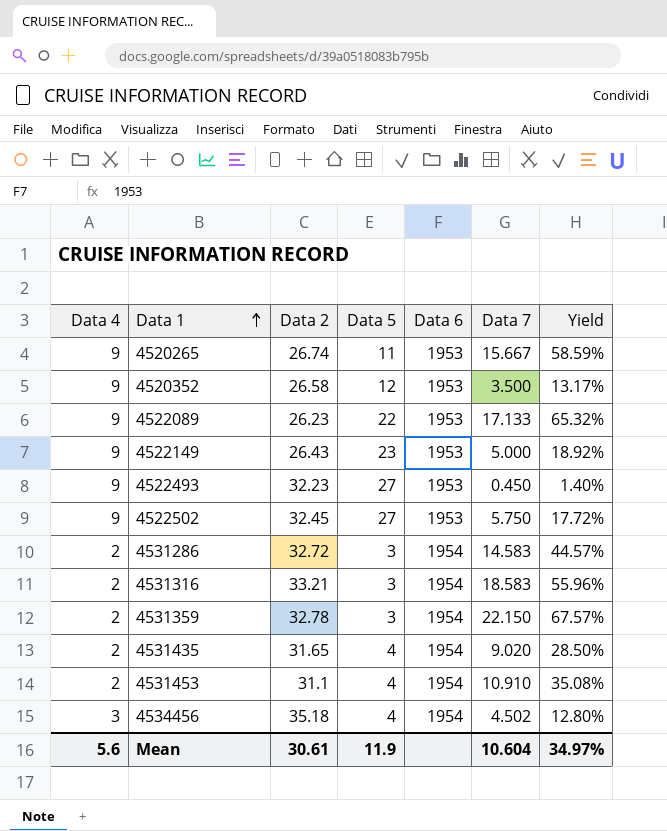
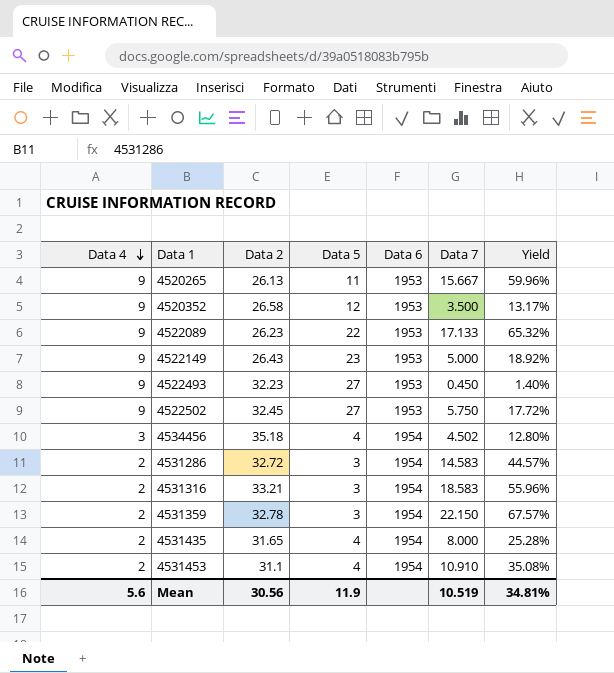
row order: Data 1 ascending -> Data 4 descending
4520265 | Data 2: 26.74 -> 26.13
4520265 | Yield: 58.59% -> 59.96%
4531435 | Data 7: 9.020 -> 8.000
4531435 | Yield: 28.50% -> 25.28%
Mean | Data 2: 30.61 -> 30.56
Mean | Data 7: 10.604 -> 10.519
Mean | Yield: 34.97% -> 34.81%

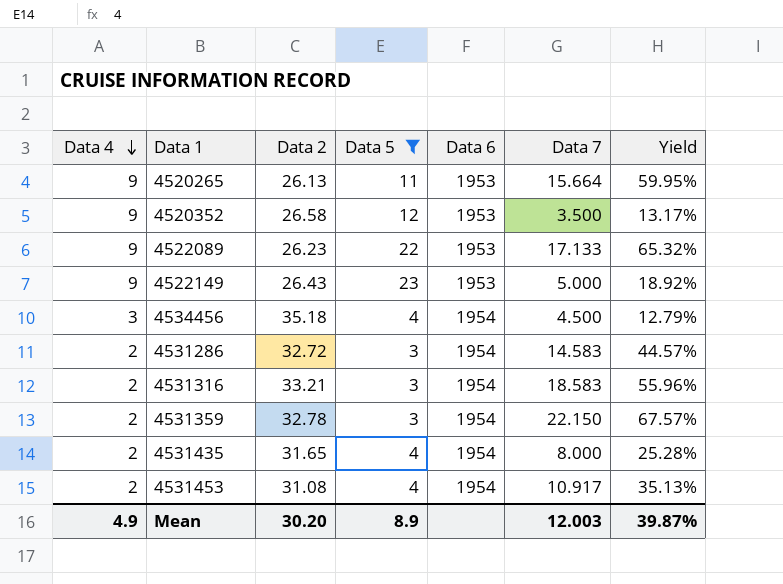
filter: none -> Data 5 != 27
4520265 | Data 7: 15.667 -> 15.664
4520265 | Yield: 59.96% -> 59.95%
4534456 | Data 7: 4.502 -> 4.500
4534456 | Yield: 12.80% -> 12.79%
4531453 | Data 2: 31.1 -> 31.08
4531453 | Data 7: 10.910 -> 10.917
4531453 | Yield: 35.08% -> 35.13%
Mean | Data 4: 5.6 -> 4.9
Mean | Data 2: 30.56 -> 30.20
Mean | Data 5: 11.9 -> 8.9
Mean | Data 7: 10.519 -> 12.003
Mean | Yield: 34.81% -> 39.87%

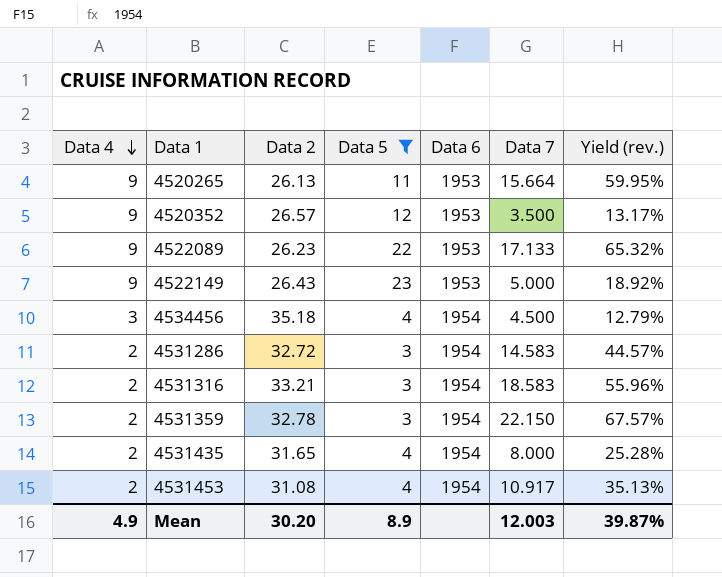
column name: Yield -> Yield (rev.)
4520352 | Data 2: 26.58 -> 26.57

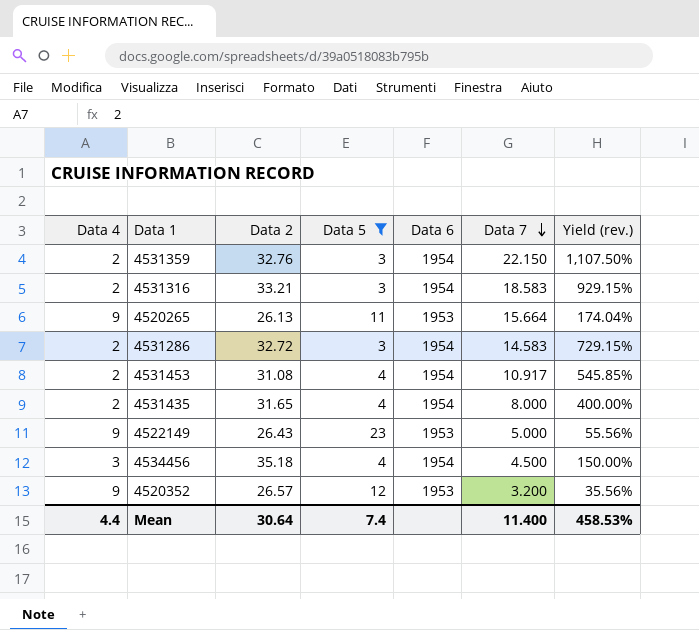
row order: Data 4 descending -> Data 7 descending
column Yield (rev.) | formula: [Data 7] / [Data 2] -> [Data 7] / [Data 4]
row 4522089: 9 | 26.23 | 22 | 1953 | 17.133 | 65.32% -> none
4531359 | Data 2: 32.78 -> 32.76
4520352 | Data 7: 3.500 -> 3.200
Mean | Data 4: 4.9 -> 4.4
Mean | Data 2: 30.20 -> 30.64
Mean | Data 5: 8.9 -> 7.4
Mean | Data 7: 12.003 -> 11.400
Mean | Yield (rev.): 39.87% -> 458.53%

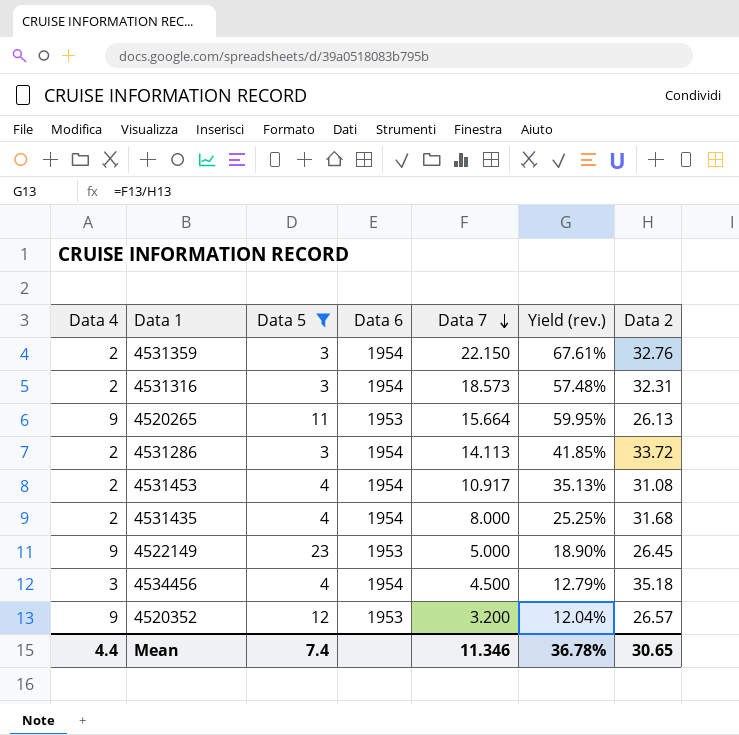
column Yield (rev.) | formula: [Data 7] / [Data 4] -> [Data 7] / [Data 2]
column Data 2 | position: 3 -> 7
4531316 | Data 7: 18.583 -> 18.573
4531316 | Data 2: 33.21 -> 32.31
4531286 | Data 7: 14.583 -> 14.113
4531286 | Data 2: 32.72 -> 33.72
4531435 | Data 2: 31.65 -> 31.68
4522149 | Data 2: 26.43 -> 26.45
Mean | Data 7: 11.400 -> 11.346
Mean | Yield (rev.): 458.53% -> 36.78%
Mean | Data 2: 30.64 -> 30.65

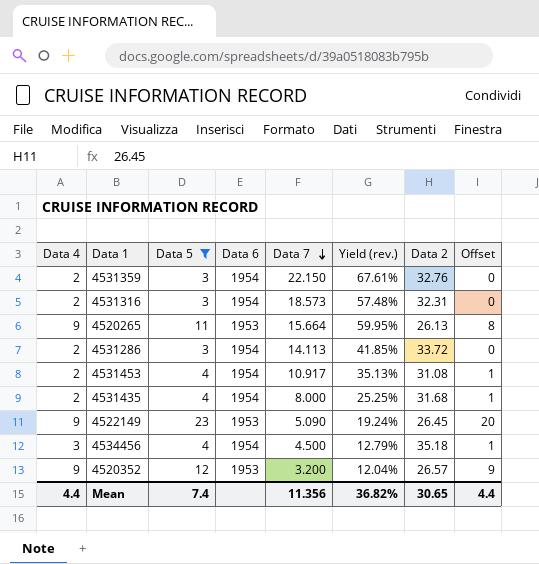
column Offset | formula: none -> [Data 5] - 3
4522149 | Data 7: 5.000 -> 5.090
4522149 | Yield (rev.): 18.90% -> 19.24%
Mean | Data 7: 11.346 -> 11.356
Mean | Yield (rev.): 36.78% -> 36.82%

